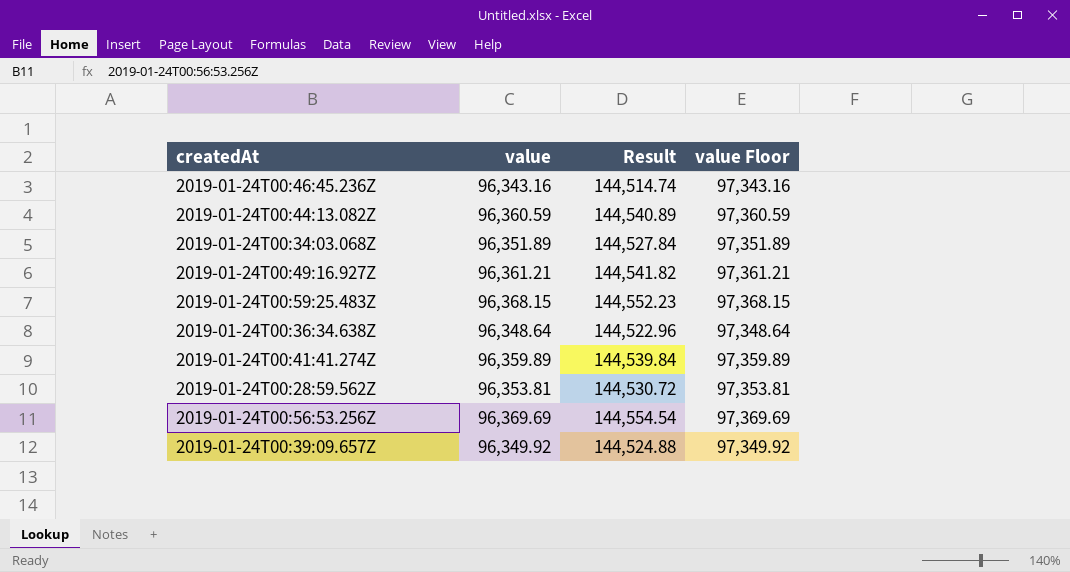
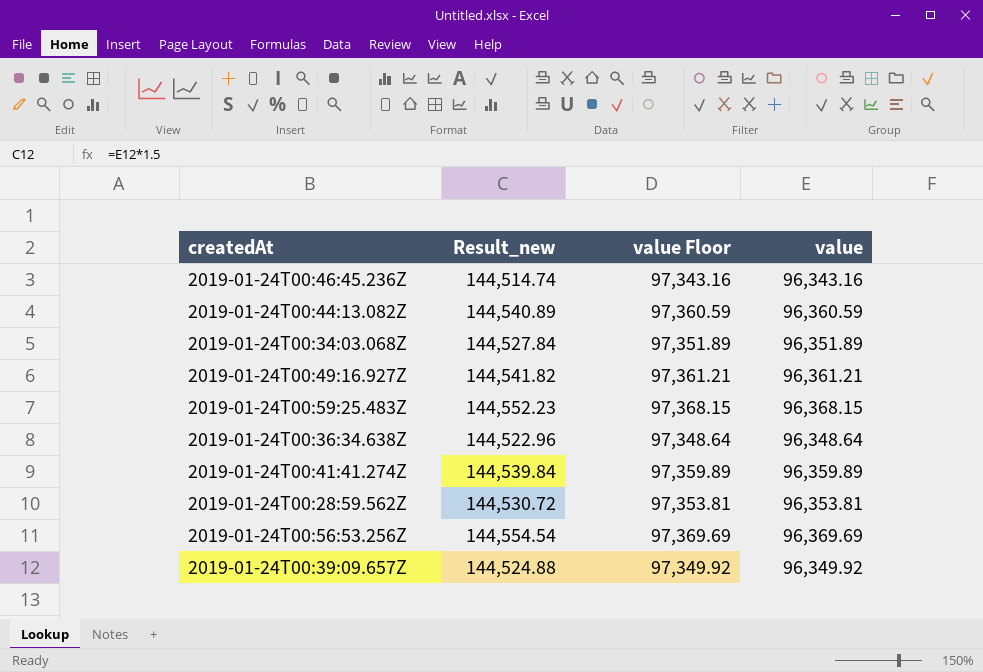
column name: Result -> Result_new
column value | position: 2 -> 4

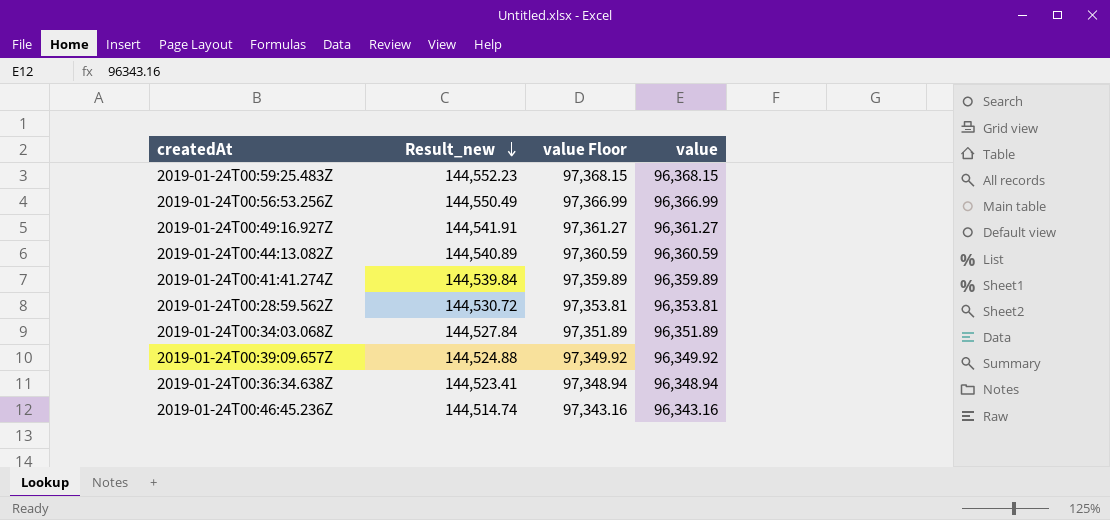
row order: none -> Result_new descending
2019-01-24T00:56:53.256Z | Result_new: 144,554.54 -> 144,550.49
2019-01-24T00:56:53.256Z | value Floor: 97,369.69 -> 97,366.99
2019-01-24T00:56:53.256Z | value: 96,369.69 -> 96,366.99
2019-01-24T00:49:16.927Z | Result_new: 144,541.82 -> 144,541.91
2019-01-24T00:49:16.927Z | value Floor: 97,361.21 -> 97,361.27
2019-01-24T00:49:16.927Z | value: 96,361.21 -> 96,361.27
2019-01-24T00:36:34.638Z | Result_new: 144,522.96 -> 144,523.41
2019-01-24T00:36:34.638Z | value Floor: 97,348.64 -> 97,348.94
2019-01-24T00:36:34.638Z | value: 96,348.64 -> 96,348.94

